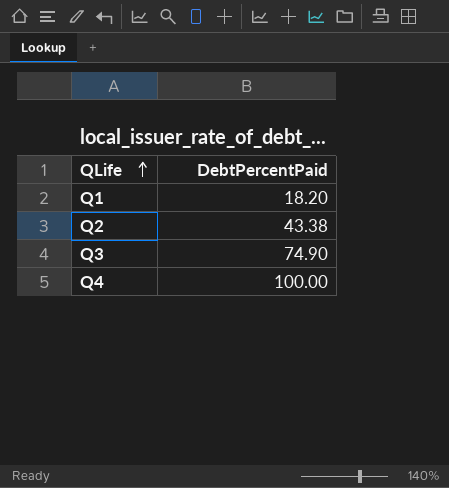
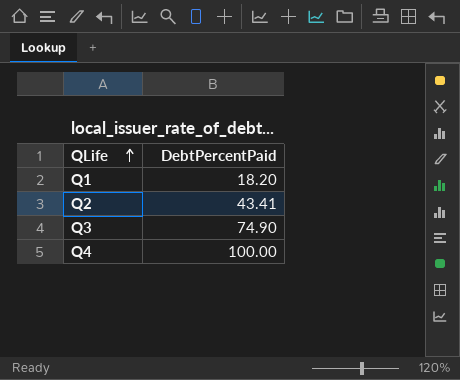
Q2 | DebtPercentPaid: 43.38 -> 43.41

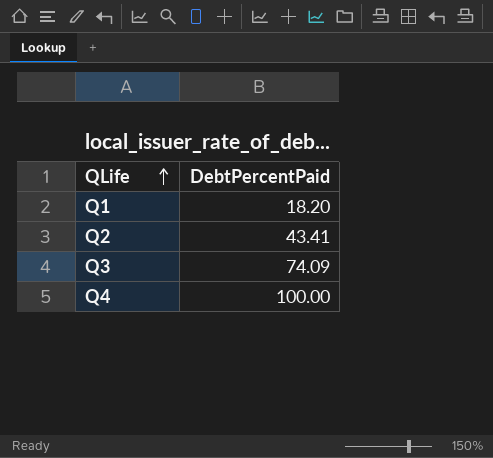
Q3 | DebtPercentPaid: 74.90 -> 74.09

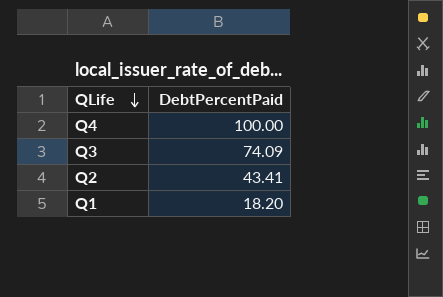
row order: QLife ascending -> QLife descending

